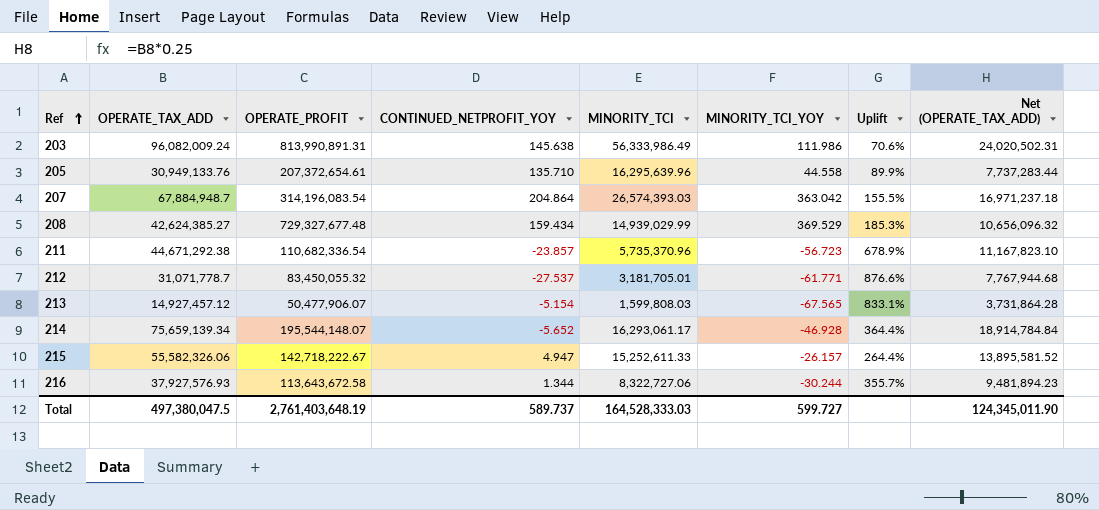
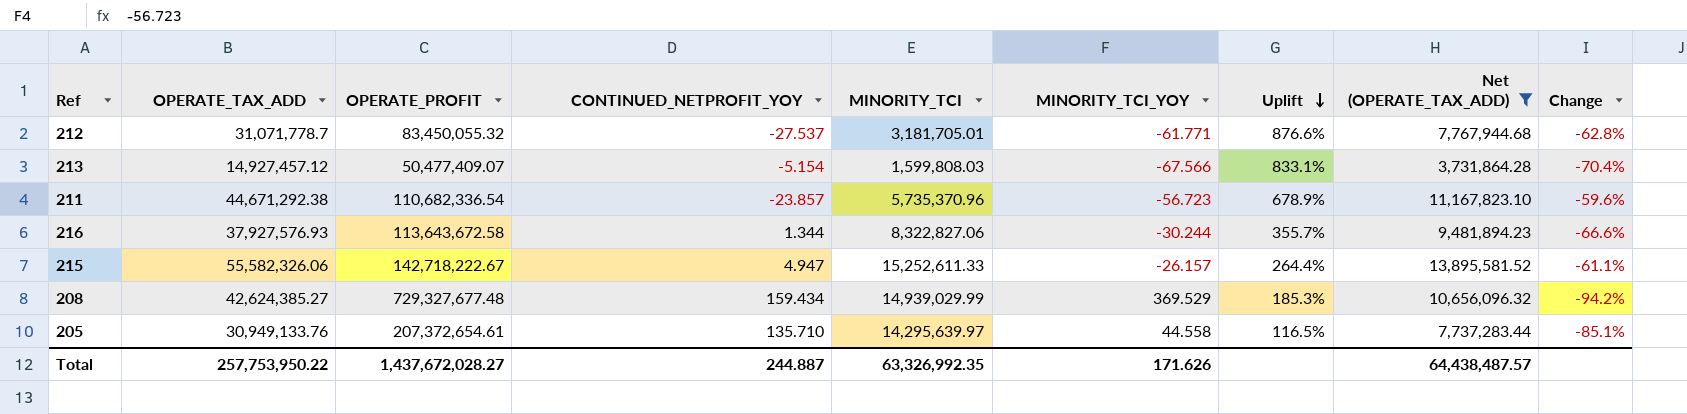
filter: none -> Net (OPERATE_TAX_ADD) <= 13,895,581.52
row order: Ref ascending -> Uplift descending
column Change | formula: none -> ([OPERATE_TAX_ADD] - [OPERATE_PROFIT]) / [OPERATE_PROFIT]
213 | OPERATE_PROFIT: 50,477,906.07 -> 50,477,409.07
213 | MINORITY_TCI_YOY: -67.565 -> -67.566
216 | MINORITY_TCI: 8,322,727.06 -> 8,322,827.06
205 | MINORITY_TCI: 16,295,639.96 -> 14,295,639.97
205 | Uplift: 89.9% -> 116.5%
Total | OPERATE_TAX_ADD: 497,380,047.5 -> 257,753,950.22
Total | OPERATE_PROFIT: 2,761,403,648.19 -> 1,437,672,028.27
Total | CONTINUED_NETPROFIT_YOY: 589.737 -> 244.887
Total | MINORITY_TCI: 164,528,333.03 -> 63,326,992.35
Total | MINORITY_TCI_YOY: 599.727 -> 171.626
Total | Net (OPERATE_TAX_ADD): 124,345,011.90 -> 64,438,487.57

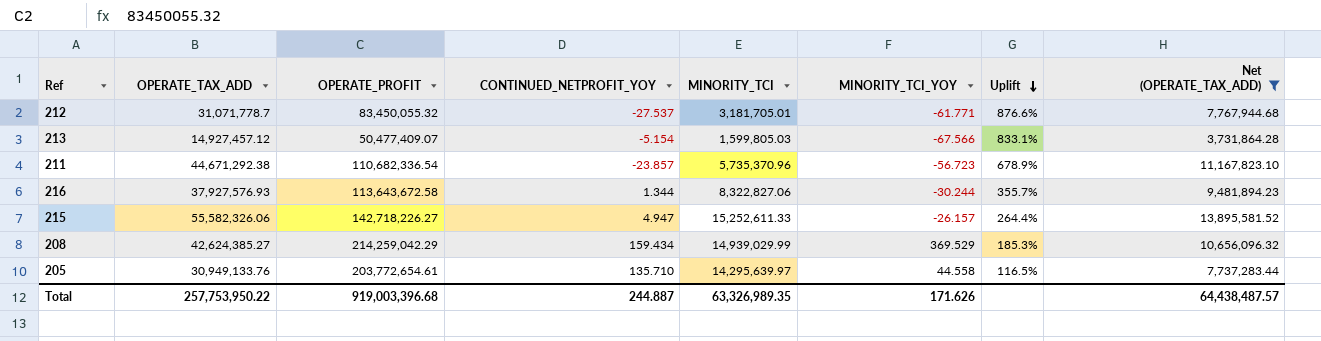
column Change | formula: ([OPERATE_TAX_ADD] - [OPERATE_PROFIT]) / [OPERATE_PROFIT] -> none
213 | MINORITY_TCI: 1,599,808.03 -> 1,599,805.03
215 | OPERATE_PROFIT: 142,718,222.67 -> 142,718,226.27
208 | OPERATE_PROFIT: 729,327,677.48 -> 214,259,042.29
205 | OPERATE_PROFIT: 207,372,654.61 -> 203,772,654.61
Total | OPERATE_PROFIT: 1,437,672,028.27 -> 919,003,396.68
Total | MINORITY_TCI: 63,326,992.35 -> 63,326,989.35

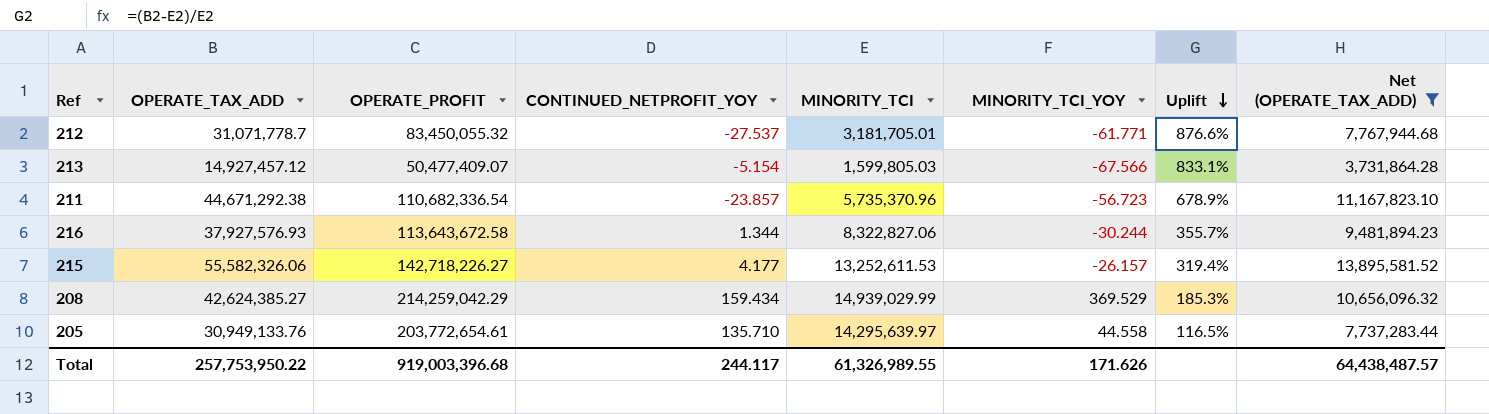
215 | CONTINUED_NETPROFIT_YOY: 4.947 -> 4.177
215 | MINORITY_TCI: 15,252,611.33 -> 13,252,611.53
215 | Uplift: 264.4% -> 319.4%
Total | CONTINUED_NETPROFIT_YOY: 244.887 -> 244.117
Total | MINORITY_TCI: 63,326,989.35 -> 61,326,989.55

